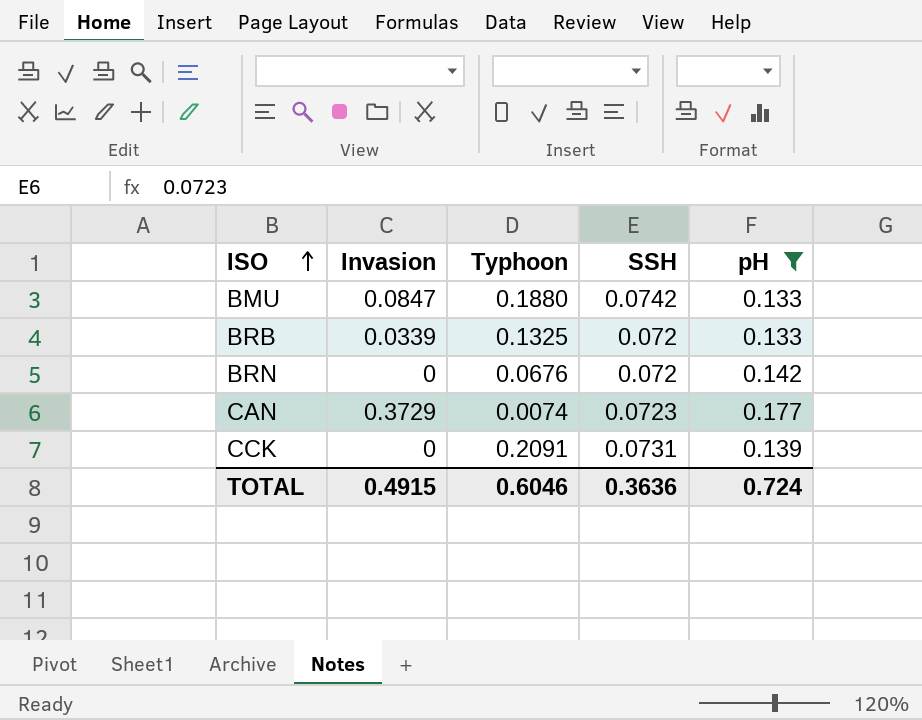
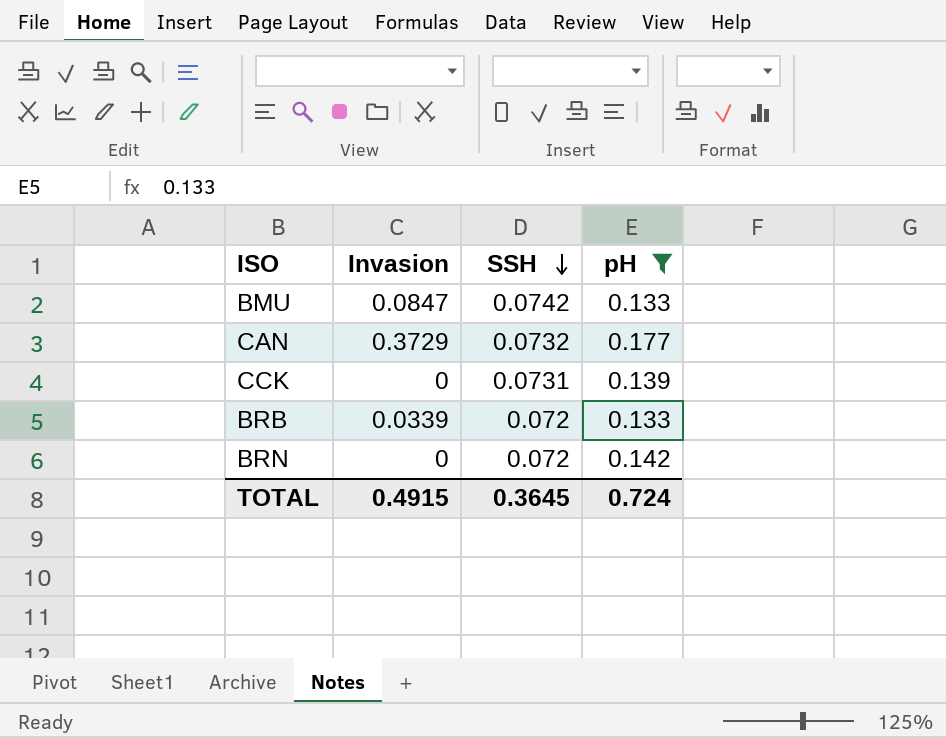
row order: ISO ascending -> SSH descending
column Typhoon | position: 3 -> none
CAN | SSH: 0.0723 -> 0.0732
TOTAL | SSH: 0.3636 -> 0.3645

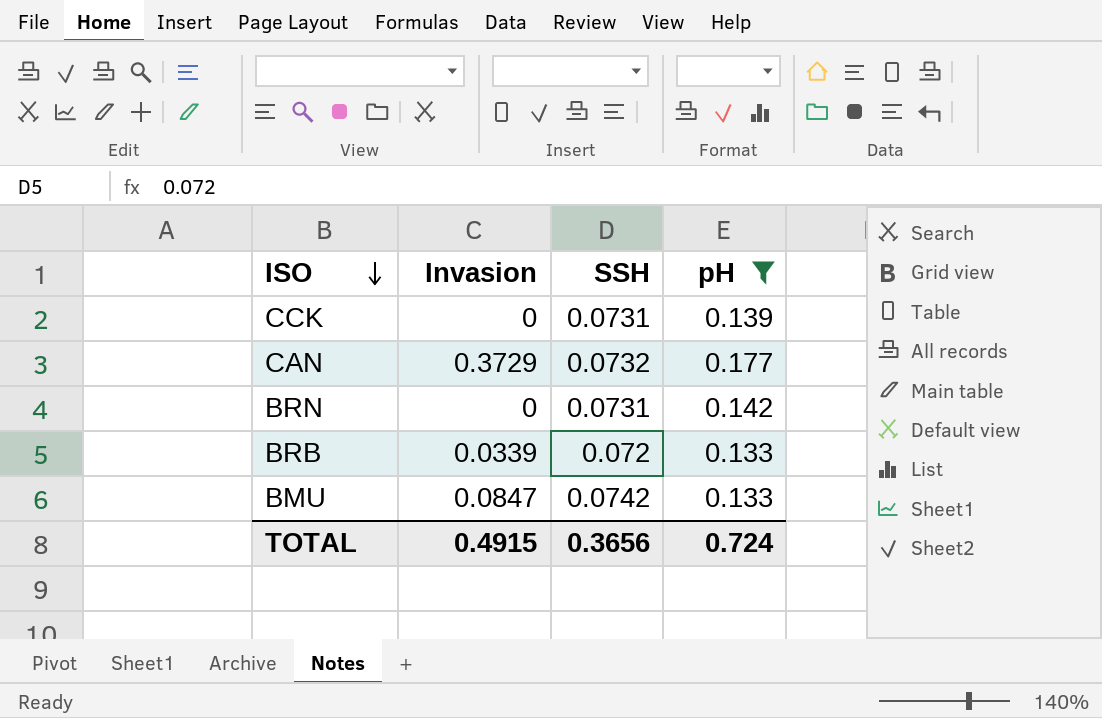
row order: SSH descending -> ISO descending
BRN | SSH: 0.072 -> 0.0731
TOTAL | SSH: 0.3645 -> 0.3656

